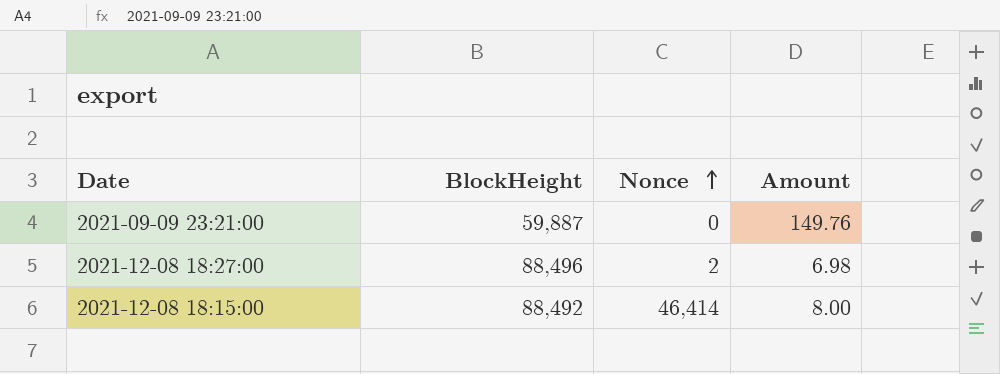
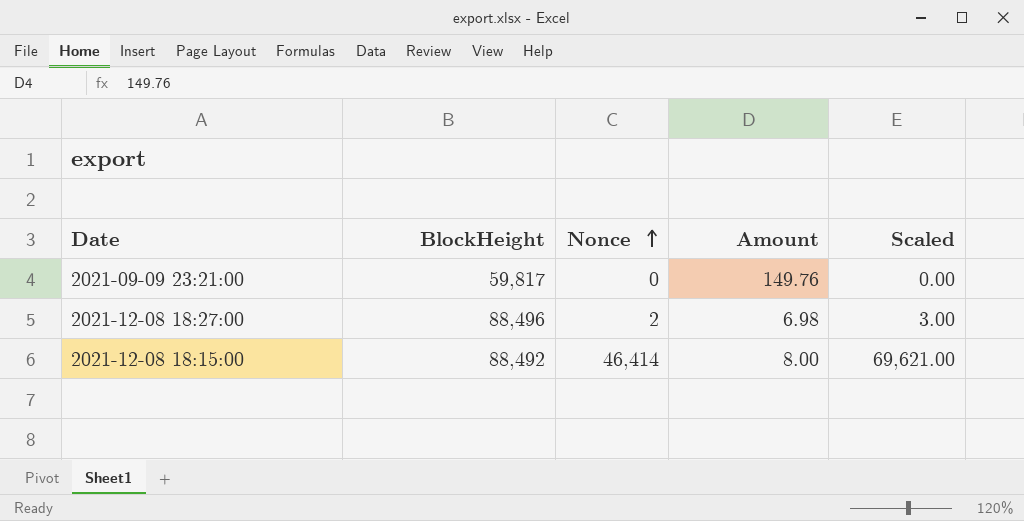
column Scaled | formula: none -> [Nonce] * 1.5
2021-09-09 23:21:00 | BlockHeight: 59,887 -> 59,817

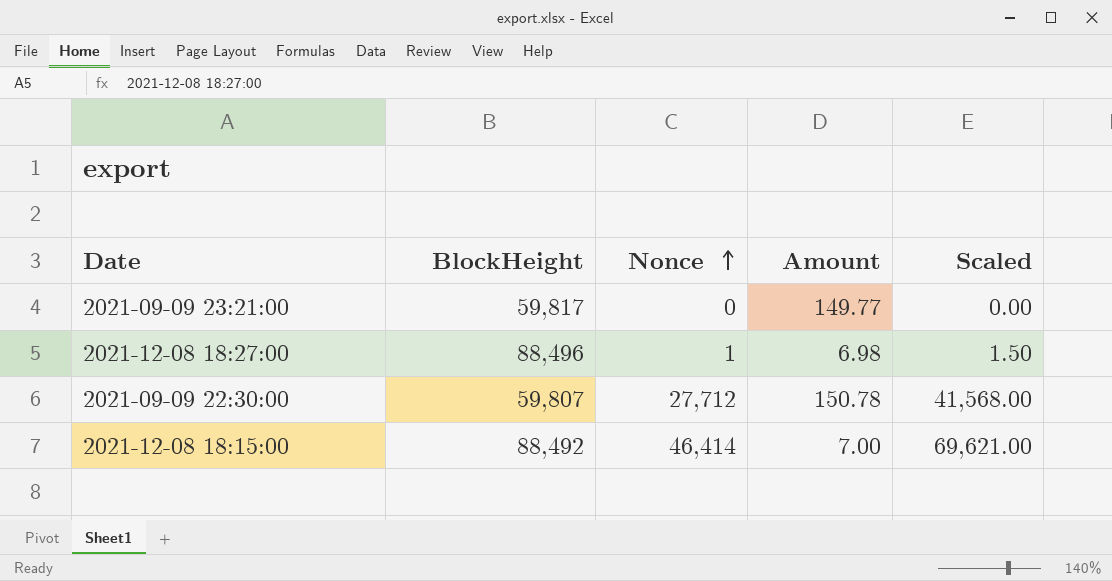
2021-09-09 23:21:00 | Amount: 149.76 -> 149.77
2021-12-08 18:27:00 | Nonce: 2 -> 1
2021-12-08 18:27:00 | Scaled: 3.00 -> 1.50
row 2021-09-09 22:30:00: none -> 59,807 | 27,712 | 150.78 | 41,568.00
2021-12-08 18:15:00 | Amount: 8.00 -> 7.00

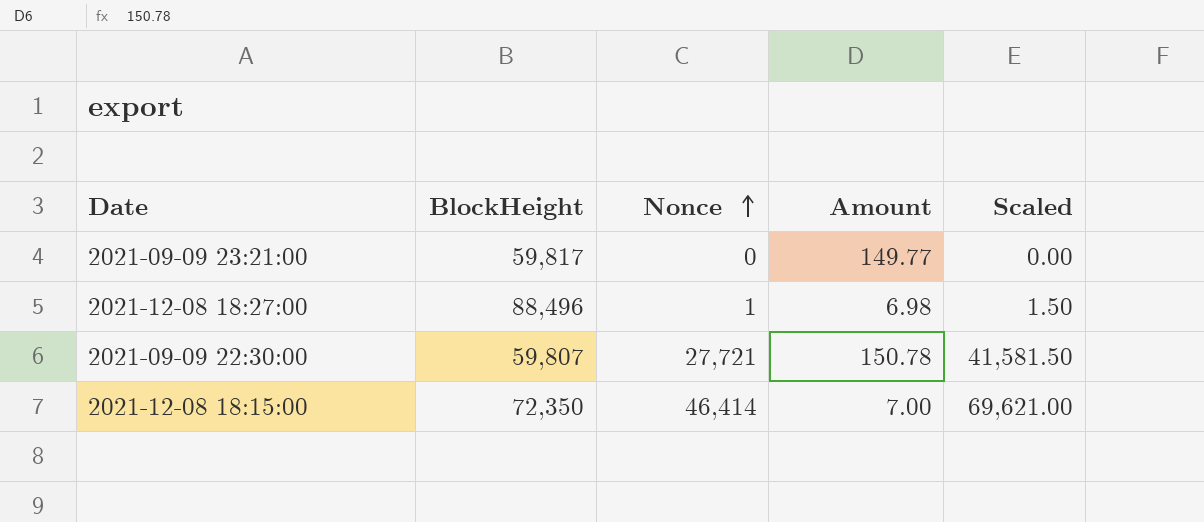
2021-09-09 22:30:00 | Nonce: 27,712 -> 27,721
2021-09-09 22:30:00 | Scaled: 41,568.00 -> 41,581.50
2021-12-08 18:15:00 | BlockHeight: 88,492 -> 72,350

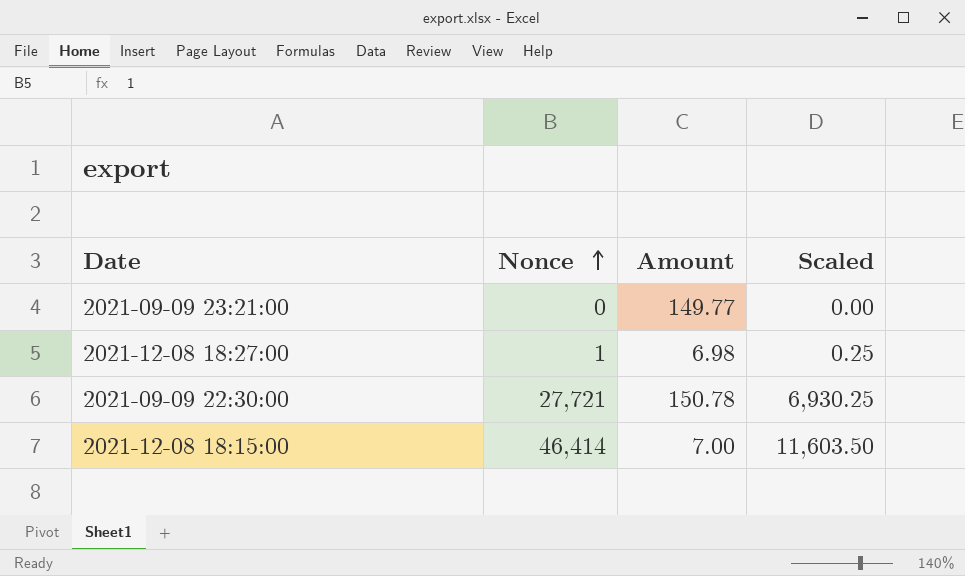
column BlockHeight | position: 2 -> none
column Scaled | formula: [Nonce] * 1.5 -> [Nonce] * 0.25

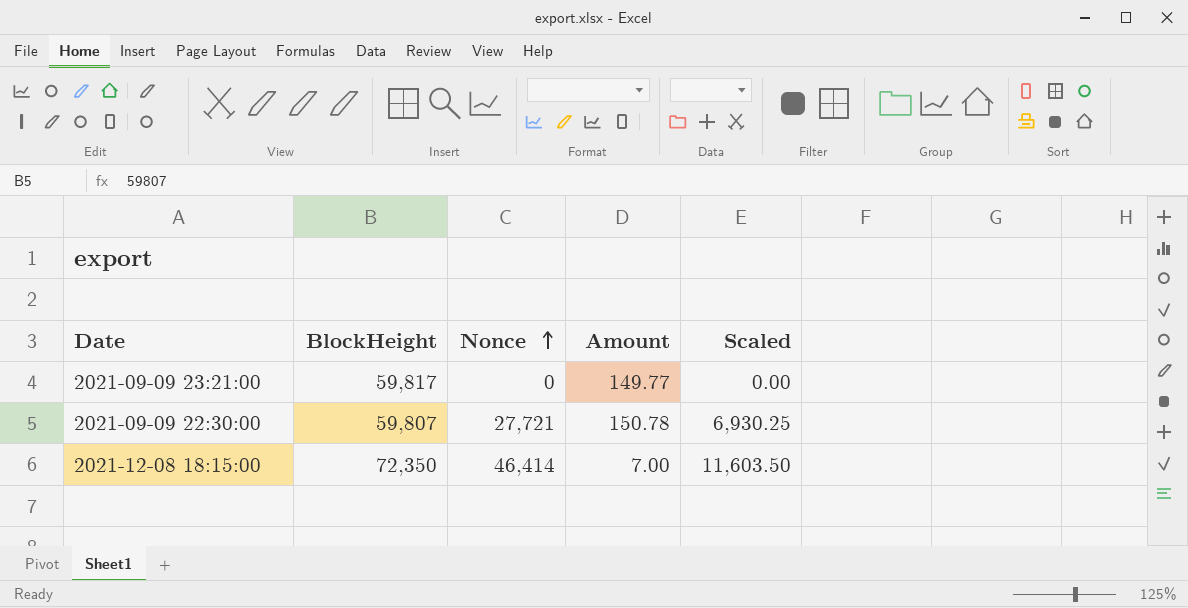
column BlockHeight | position: none -> 2
row 2021-12-08 18:27:00: 1 | 6.98 | 0.25 -> none

